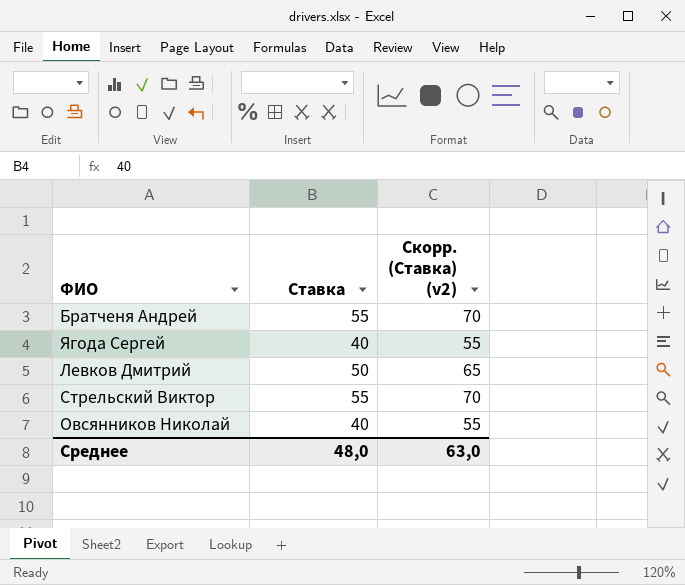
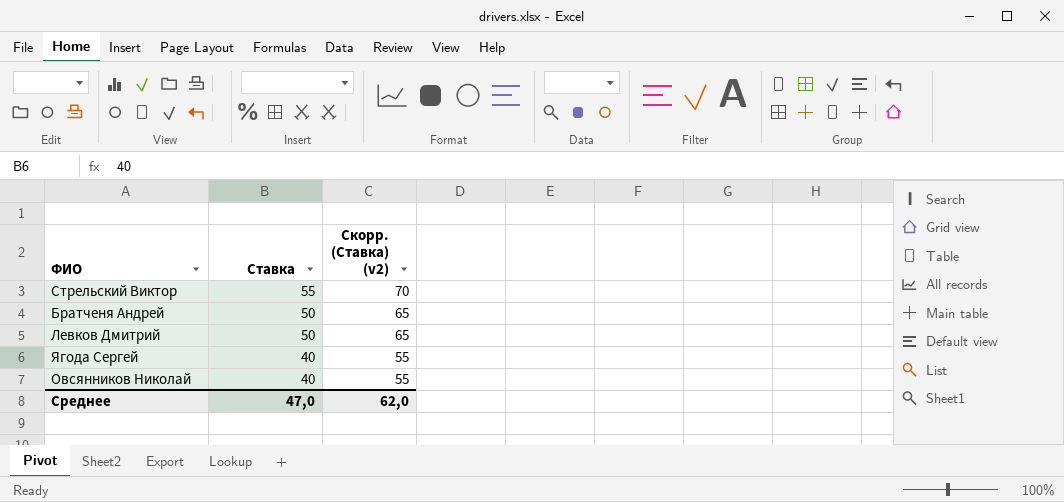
row order: none -> Ставка descending
Братченя Андрей | Ставка: 55 -> 50
Братченя Андрей | Скорр. (Ставка) (v2): 70 -> 65
Среднее | Ставка: 48,0 -> 47,0
Среднее | Скорр. (Ставка) (v2): 63,0 -> 62,0

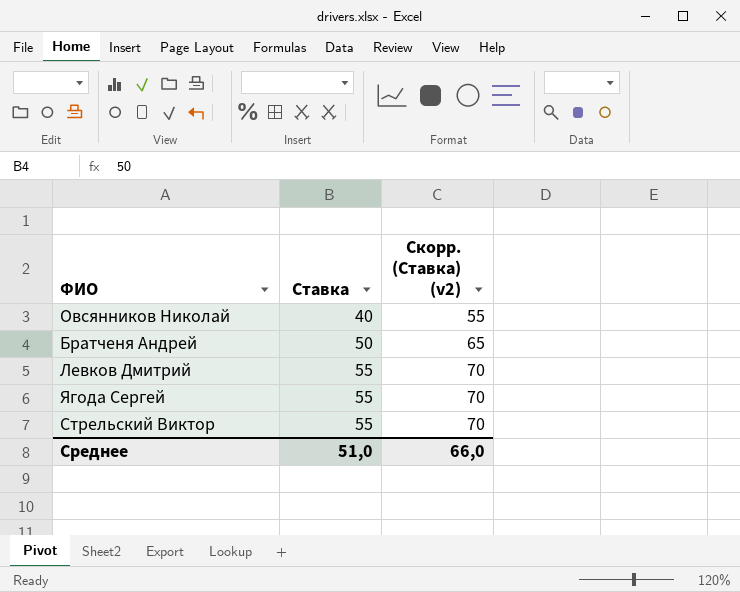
row order: Ставка descending -> Ставка ascending
Левков Дмитрий | Ставка: 50 -> 55
Левков Дмитрий | Скорр. (Ставка) (v2): 65 -> 70
Ягода Сергей | Ставка: 40 -> 55
Ягода Сергей | Скорр. (Ставка) (v2): 55 -> 70
Среднее | Ставка: 47,0 -> 51,0
Среднее | Скорр. (Ставка) (v2): 62,0 -> 66,0

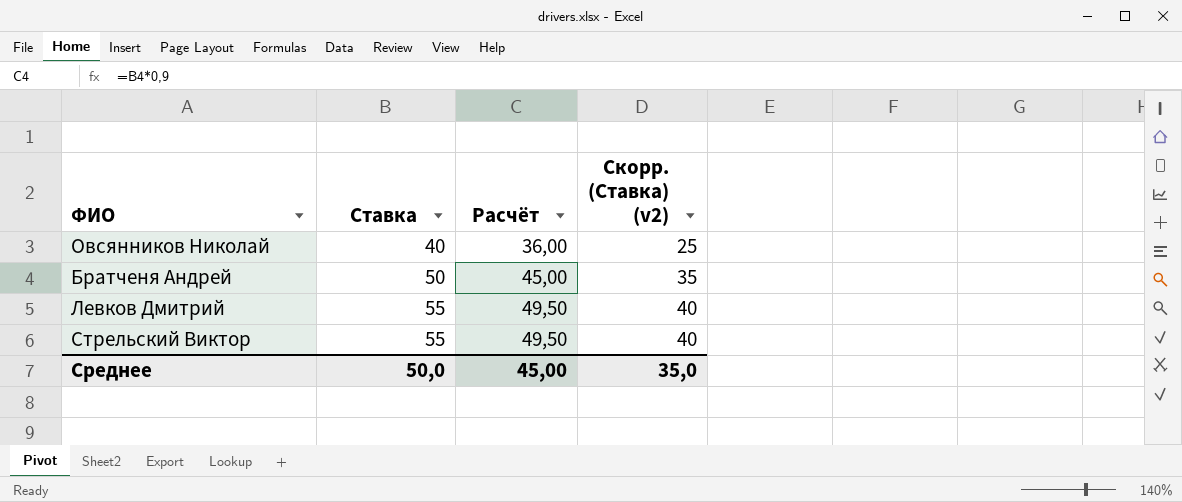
column Расчёт | formula: none -> [Ставка] * 0,9
column Скорр. (Ставка) (v2) | formula: [Ставка] + 15 -> [Ставка] - 15
row Ягода Сергей: 55 | 70 -> none
Среднее | Ставка: 51,0 -> 50,0
Среднее | Скорр. (Ставка) (v2): 66,0 -> 35,0

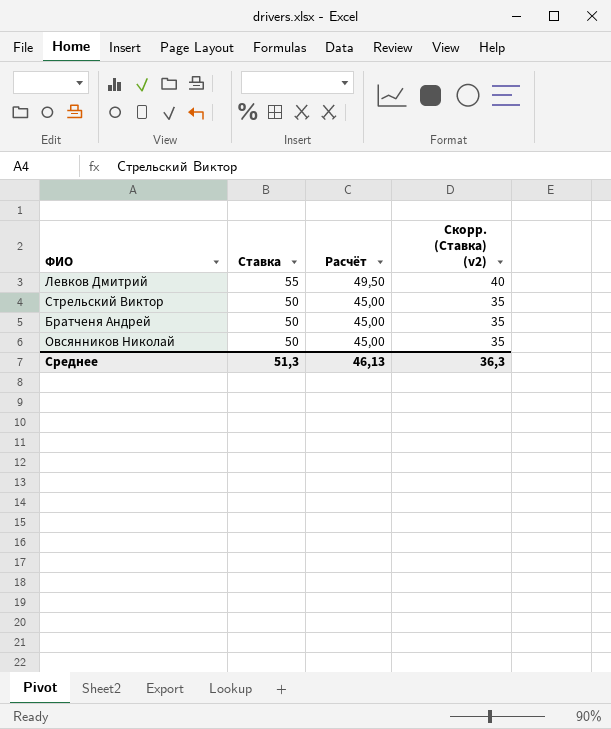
row order: Ставка ascending -> Ставка descending
Стрельский Виктор | Ставка: 55 -> 50
Стрельский Виктор | Расчёт: 49,50 -> 45,00
Стрельский Виктор | Скорр. (Ставка) (v2): 40 -> 35
Овсянников Николай | Ставка: 40 -> 50
Овсянников Николай | Расчёт: 36,00 -> 45,00
Овсянников Николай | Скорр. (Ставка) (v2): 25 -> 35
Среднее | Ставка: 50,0 -> 51,3
Среднее | Расчёт: 45,00 -> 46,13
Среднее | Скорр. (Ставка) (v2): 35,0 -> 36,3

